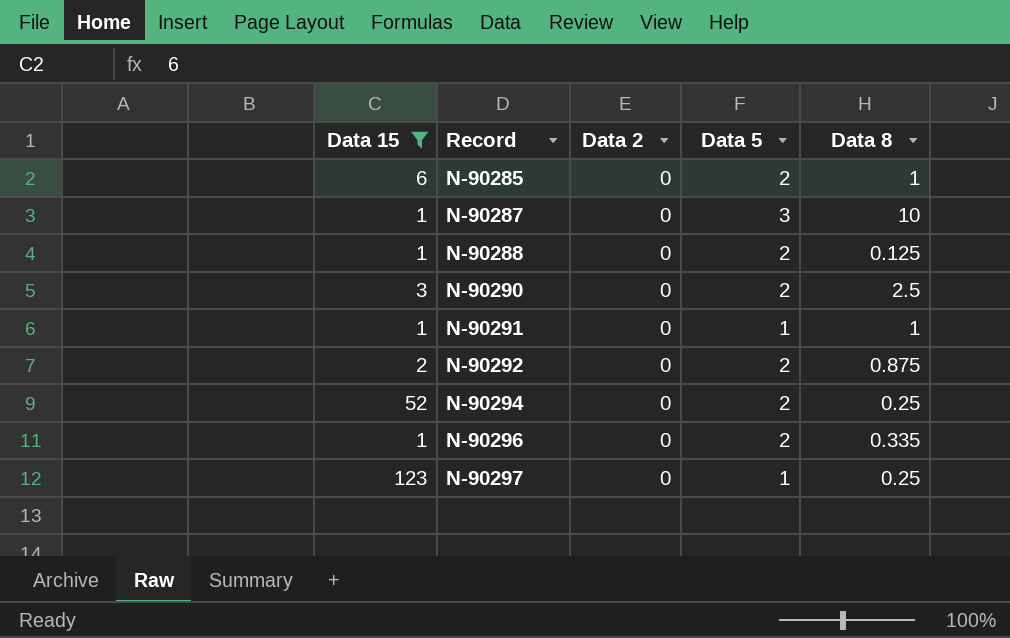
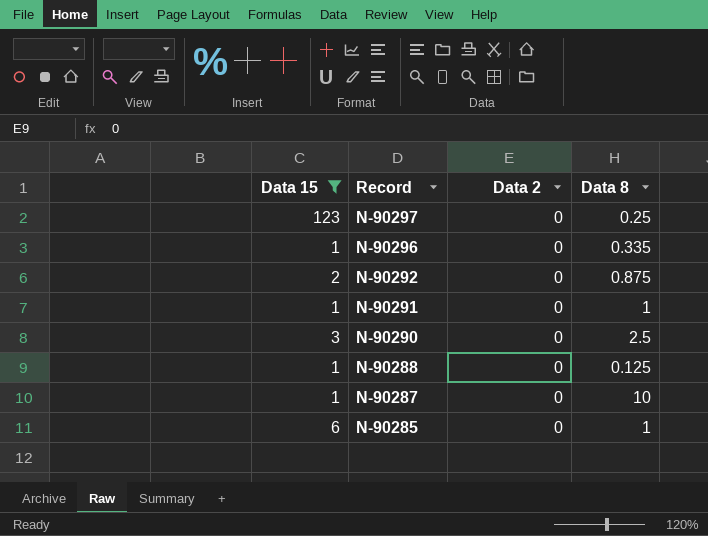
row order: Record ascending -> Record descending
column Data 5 | position: 4 -> none
row N-90294: 52 | 0 | 2 | 0.25 -> none

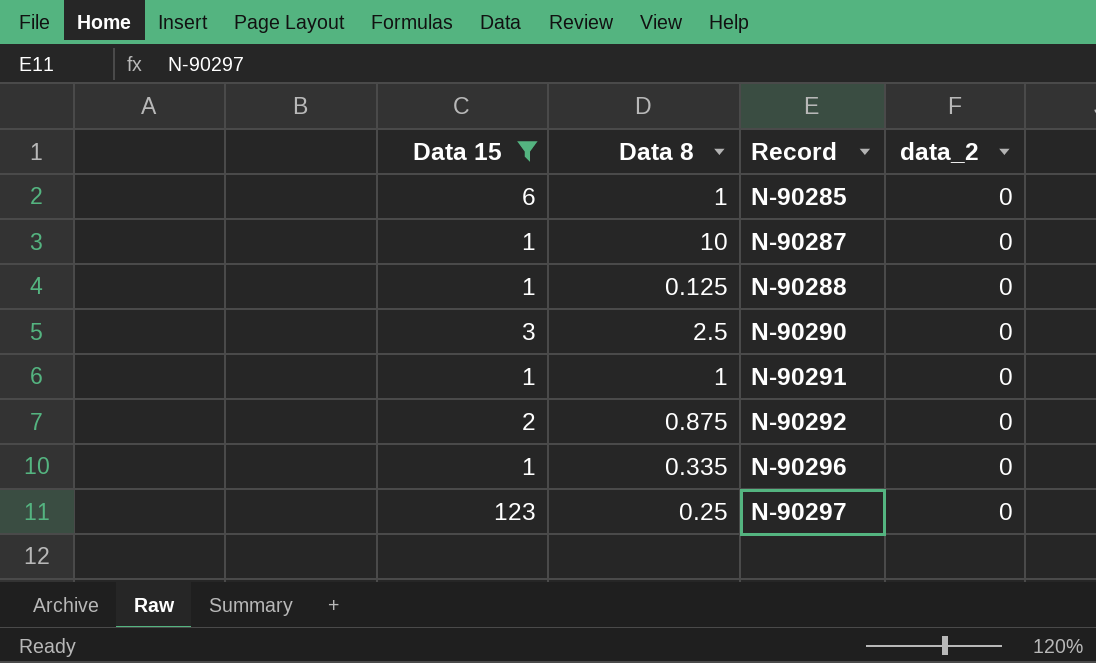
row order: Record descending -> Record ascending
column Data 8 | position: 4 -> 2
column name: Data 2 -> data_2

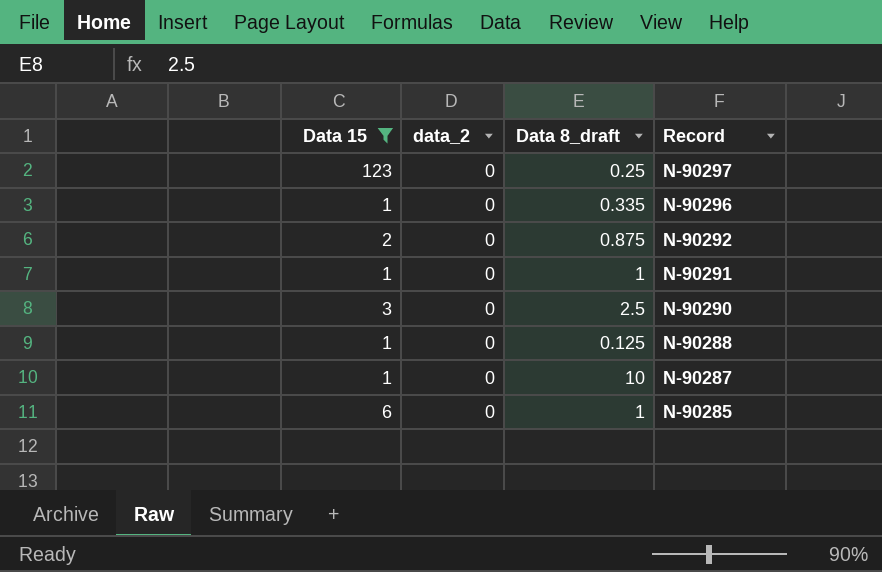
row order: Record ascending -> Record descending
column data_2 | position: 4 -> 2
column name: Data 8 -> Data 8_draft

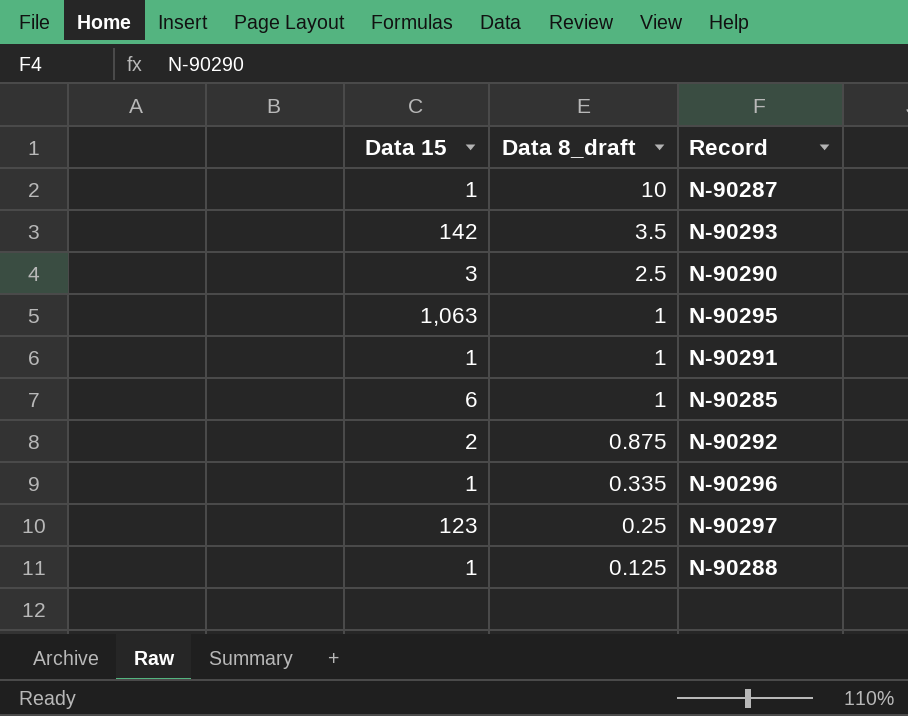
filter: Data 15 <= 123 -> none
row order: Record descending -> Data 8_draft descending
column data_2 | position: 2 -> none

